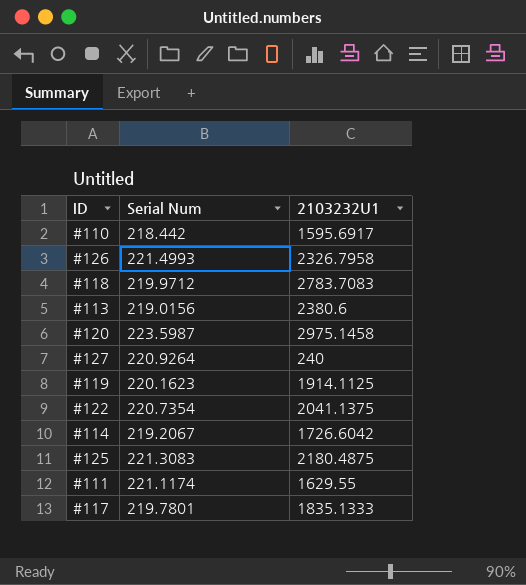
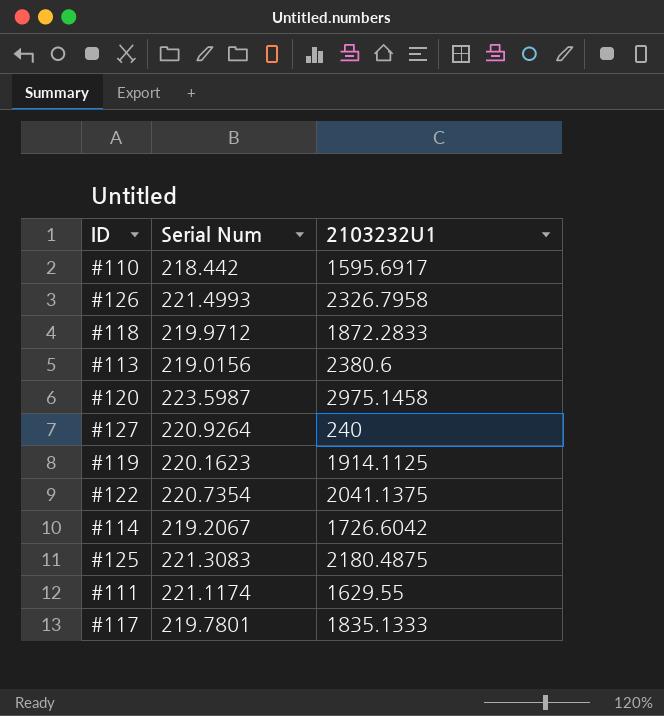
#118 | 2103232U1: 2783.7083 -> 1872.2833

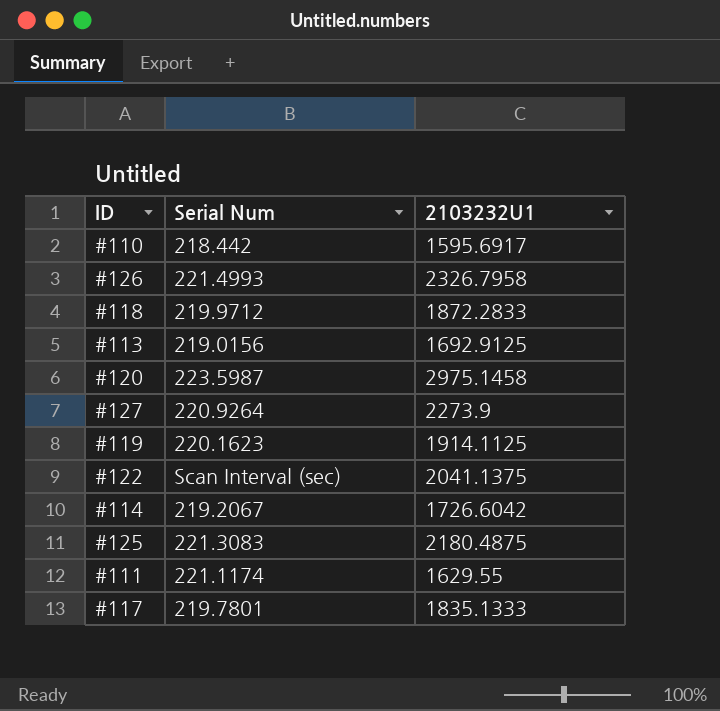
#113 | 2103232U1: 2380.6 -> 1692.9125
#127 | 2103232U1: 240 -> 2273.9
#122 | Serial Num: 220.7354 -> Scan Interval (sec)

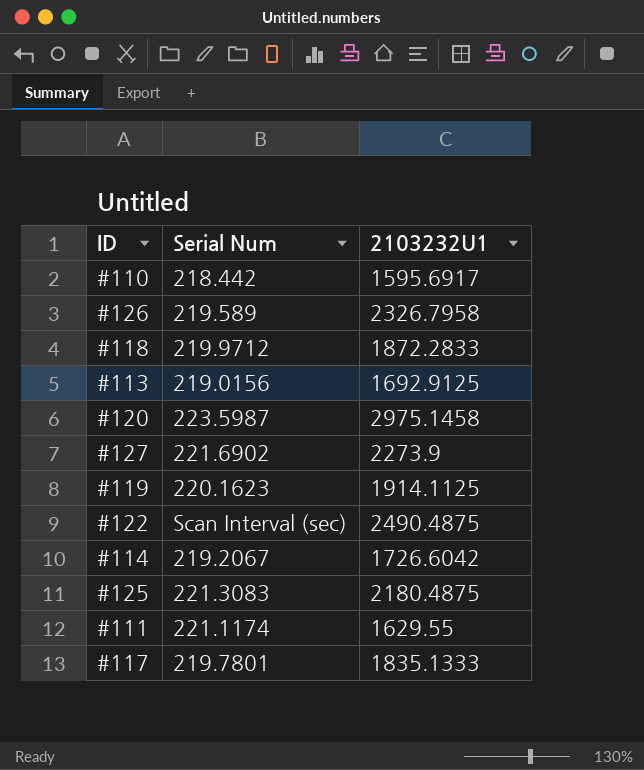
#126 | Serial Num: 221.4993 -> 219.589
#127 | Serial Num: 220.9264 -> 221.6902
#122 | 2103232U1: 2041.1375 -> 2490.4875

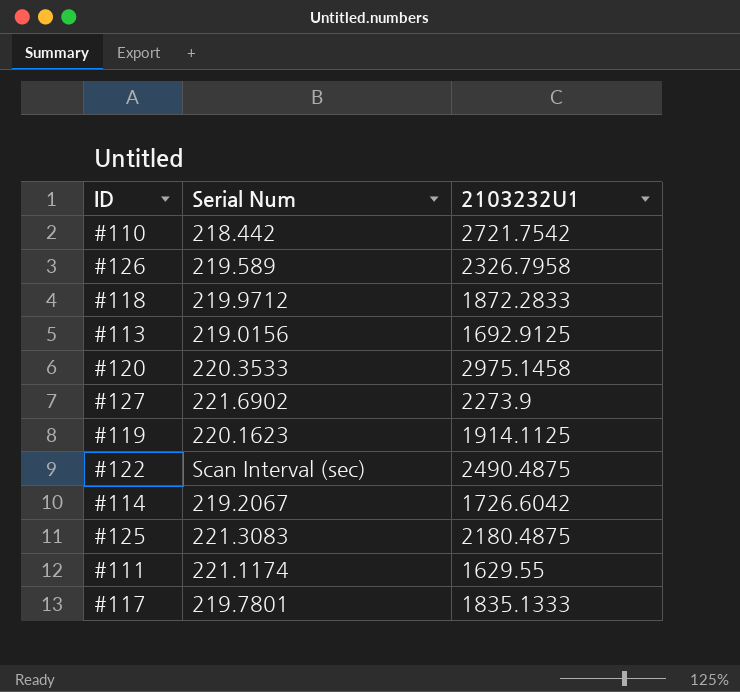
#110 | 2103232U1: 1595.6917 -> 2721.7542
#120 | Serial Num: 223.5987 -> 220.3533

